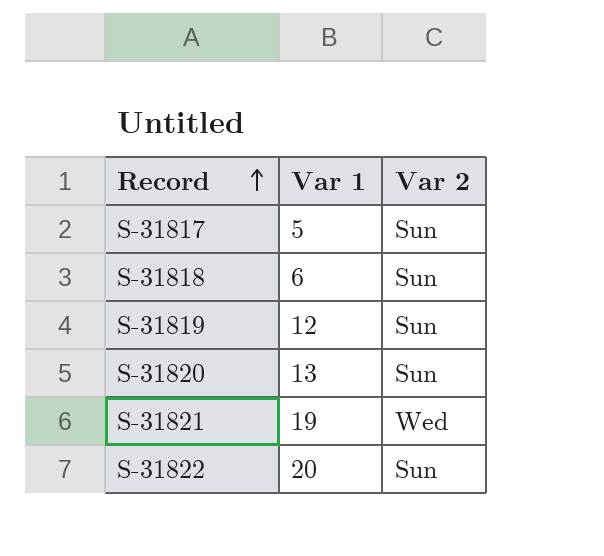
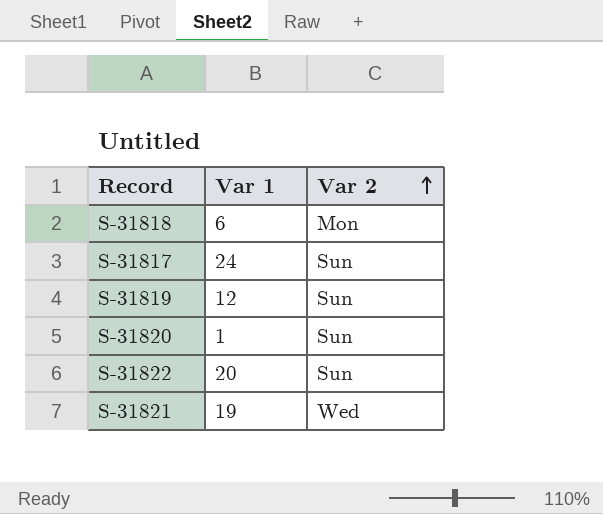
row order: Record ascending -> Var 2 ascending
S-31818 | Var 2: Sun -> Mon
S-31817 | Var 1: 5 -> 24
S-31820 | Var 1: 13 -> 1

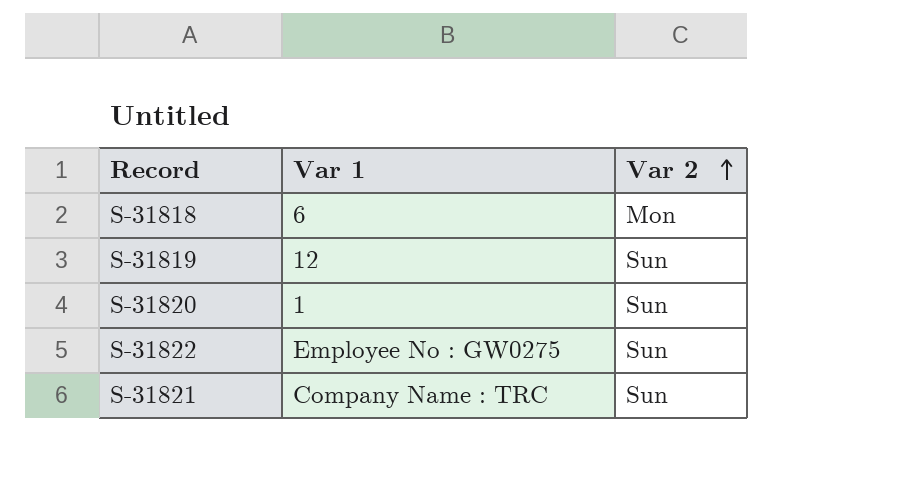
row S-31817: 24 | Sun -> none
S-31822 | Var 1: 20 -> Employee No : GW0275
S-31821 | Var 1: 19 -> Company Name : TRC
S-31821 | Var 2: Wed -> Sun

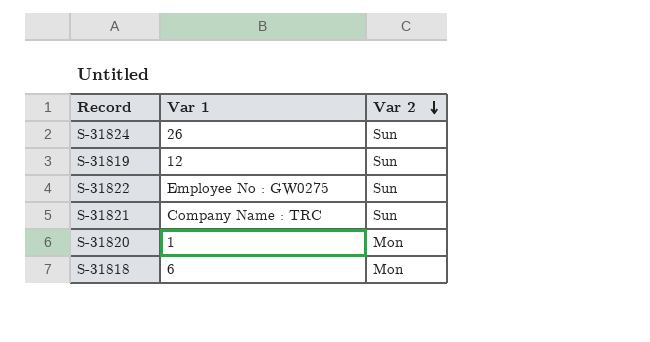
row order: Var 2 ascending -> Var 2 descending
row S-31824: none -> 26 | Sun
S-31820 | Var 2: Sun -> Mon

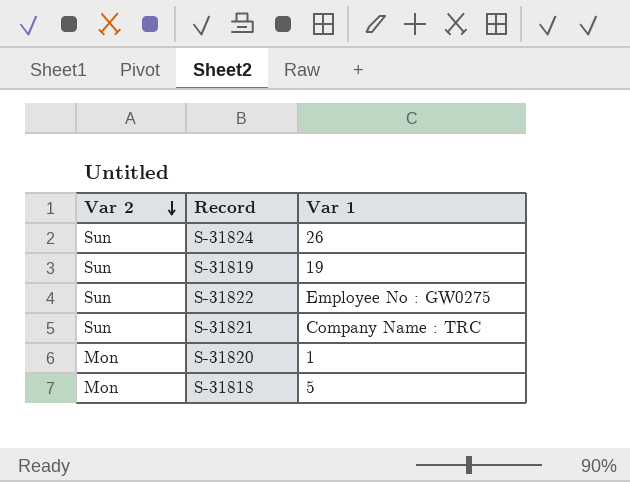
column Var 2 | position: 3 -> 1
S-31819 | Var 1: 12 -> 19
S-31818 | Var 1: 6 -> 5

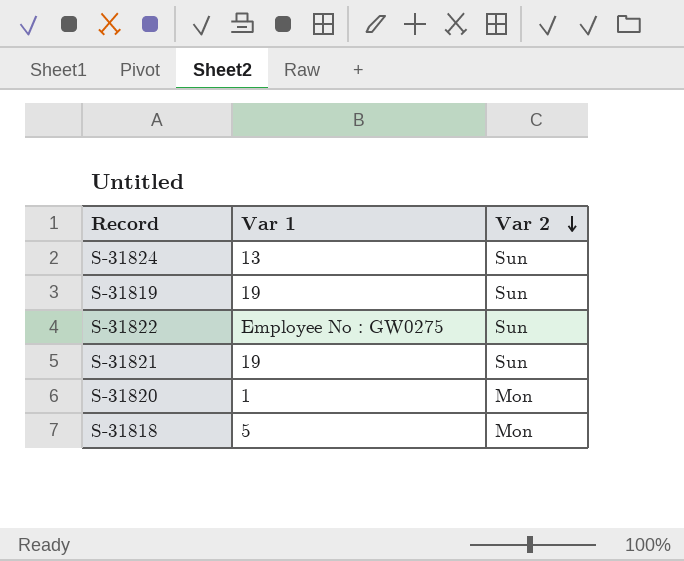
column Var 2 | position: 1 -> 3
S-31824 | Var 1: 26 -> 13
S-31821 | Var 1: Company Name : TRC -> 19

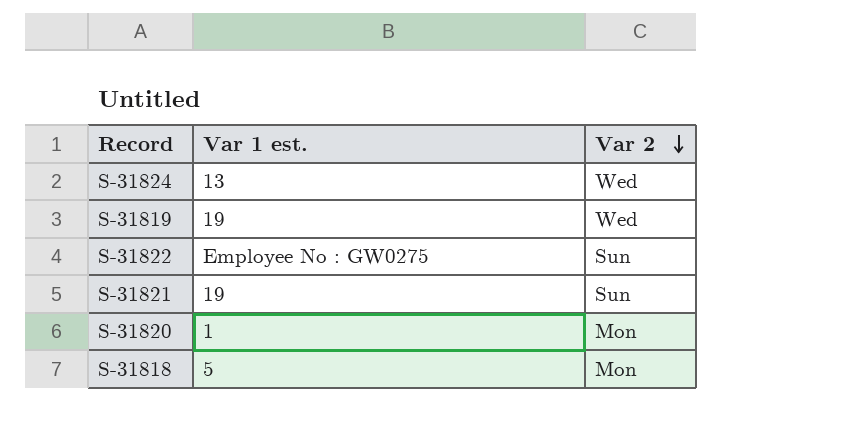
column name: Var 1 -> Var 1 est.
S-31824 | Var 2: Sun -> Wed
S-31819 | Var 2: Sun -> Wed

